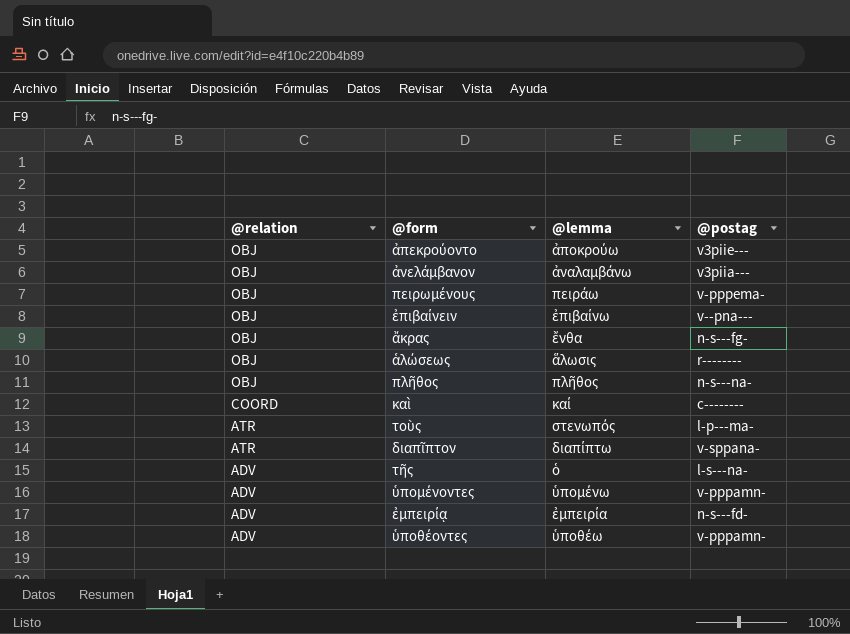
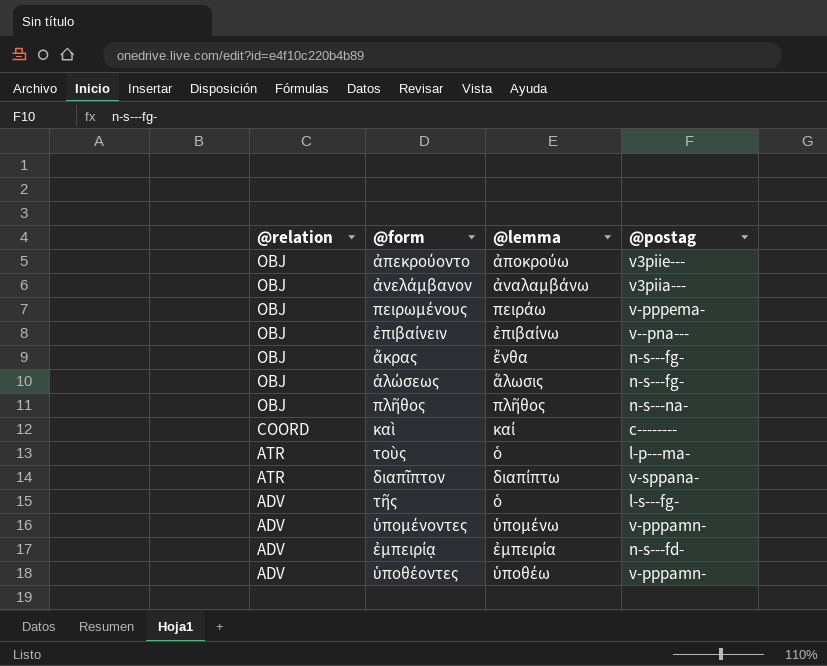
ἁλώσεως | @postag: r-------- -> n-s---fg-
τοὺς | @lemma: στενωπός -> ὁ
τῆς | @postag: l-s---na- -> l-s---fg-

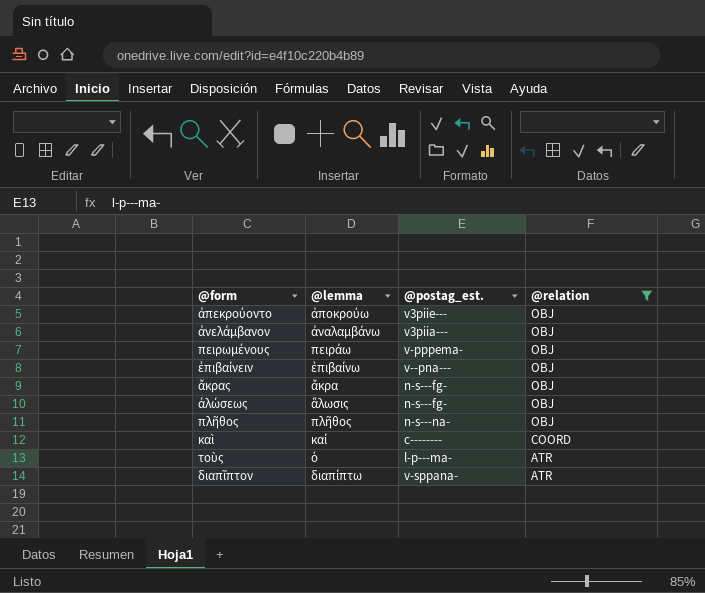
filter: none -> @relation != ADV
column name: @postag -> @postag_est.
column @relation | position: 1 -> 4
ἄκρας | @lemma: ἔνθα -> ἄκρα

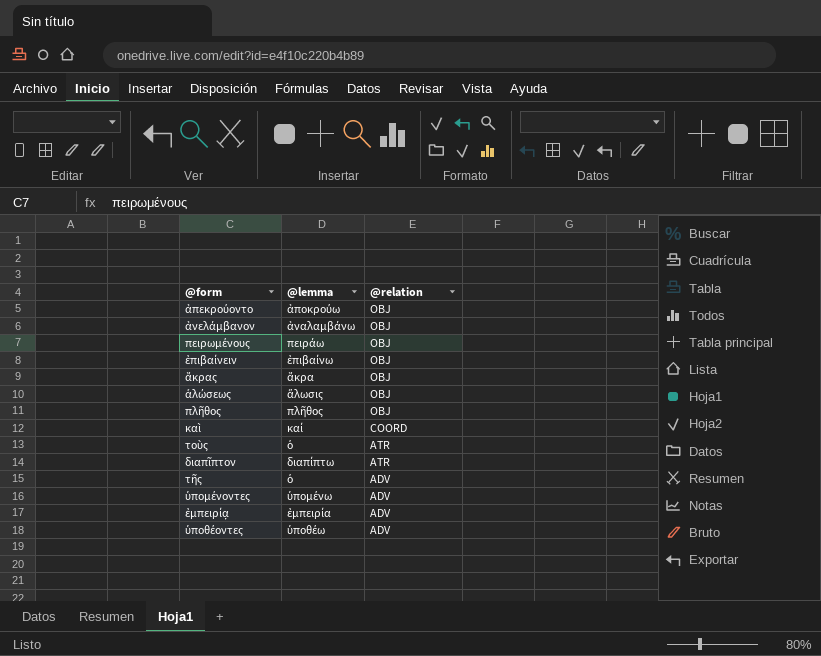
filter: @relation != ADV -> none
column @postag_est. | position: 3 -> none

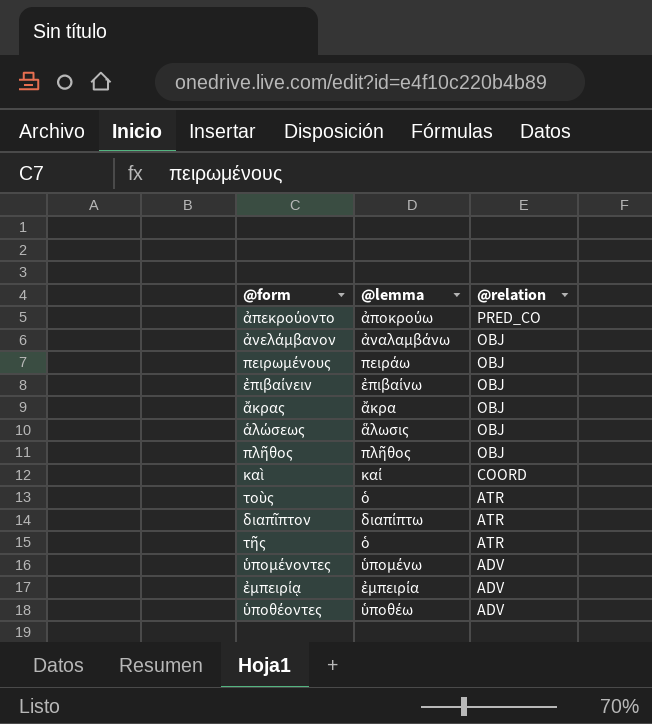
ἀπεκρούοντο | @relation: OBJ -> PRED_CO
τῆς | @relation: ADV -> ATR

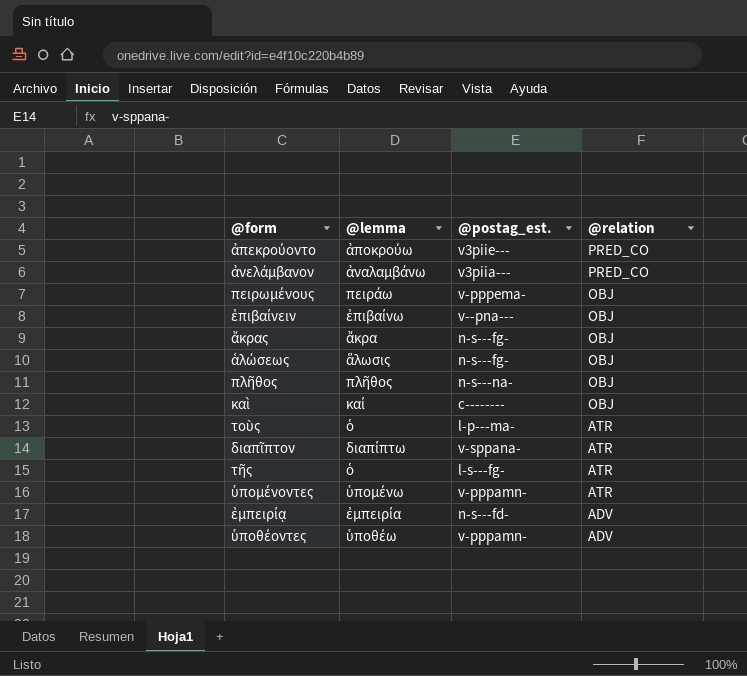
column @postag_est. | position: none -> 3
ἀνελάμβανον | @relation: OBJ -> PRED_CO
καὶ | @relation: COORD -> OBJ
ὑπομένοντες | @relation: ADV -> ATR

